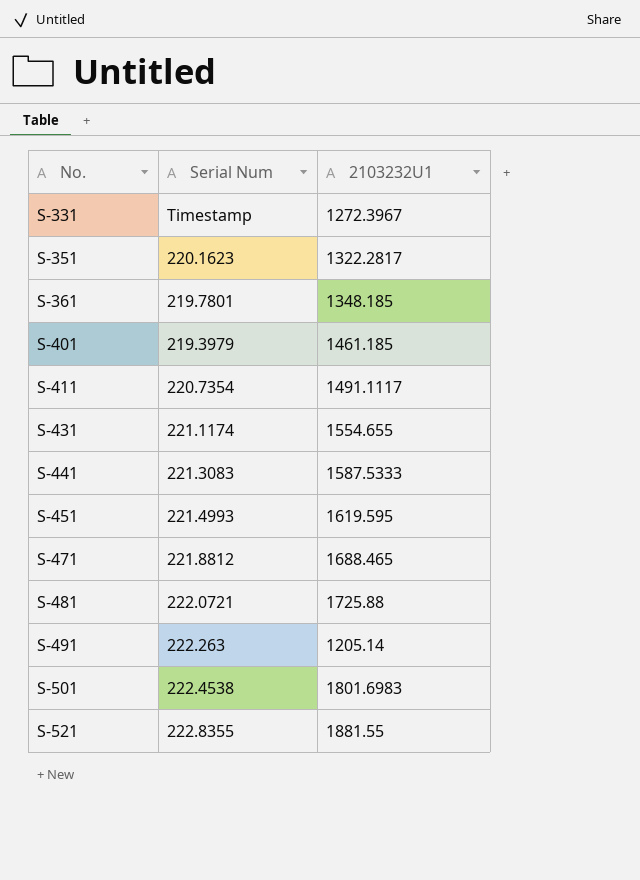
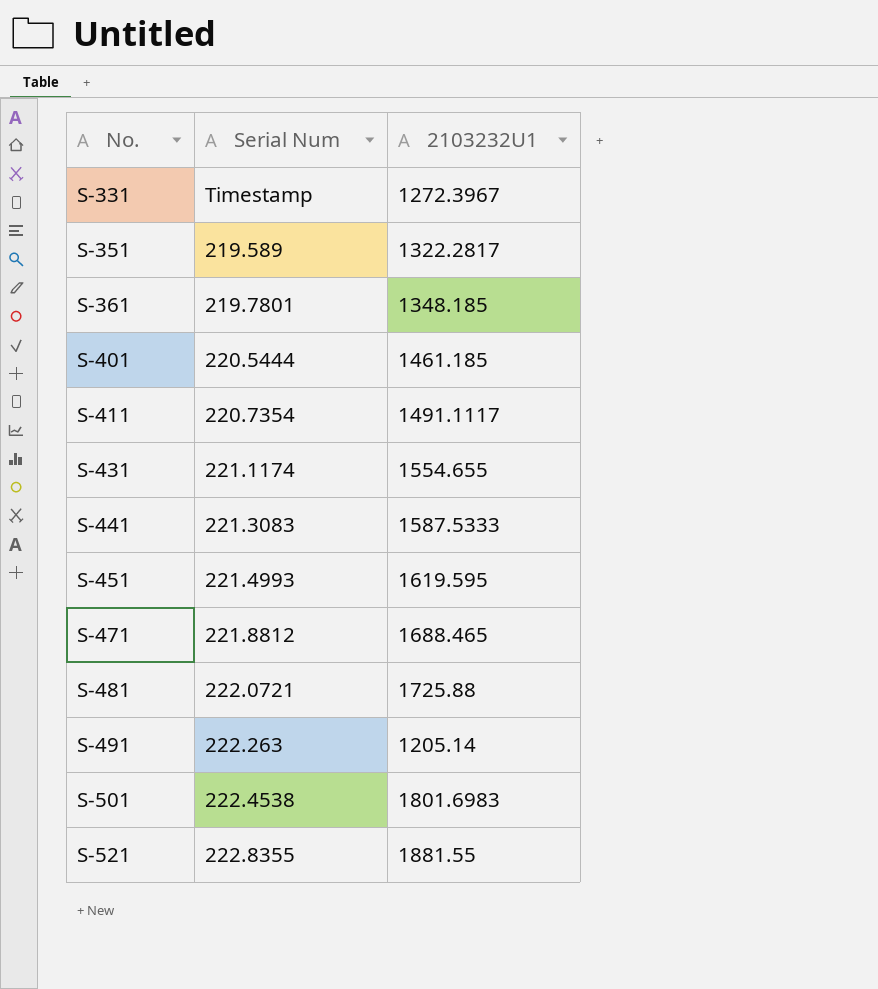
S-351 | Serial Num: 220.1623 -> 219.589
S-401 | Serial Num: 219.3979 -> 220.5444

